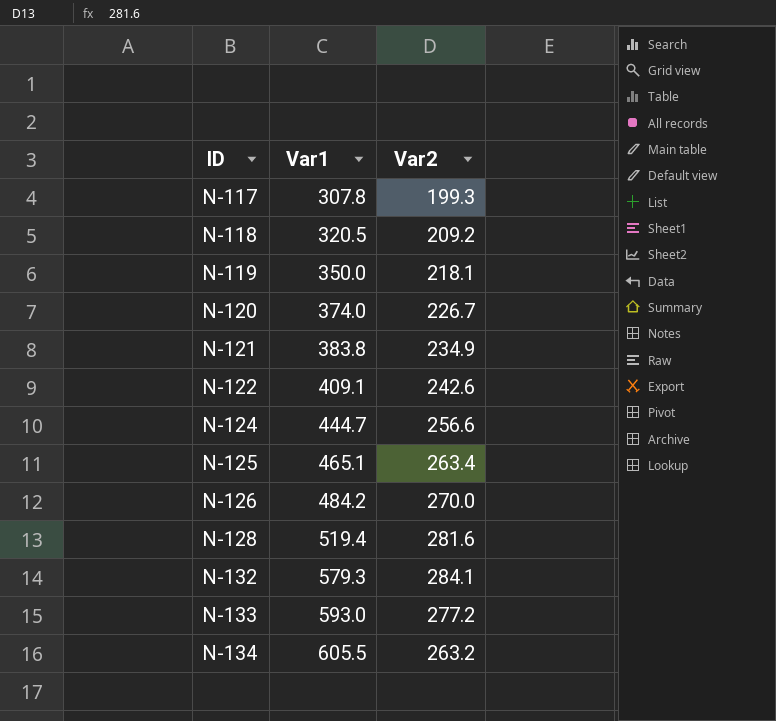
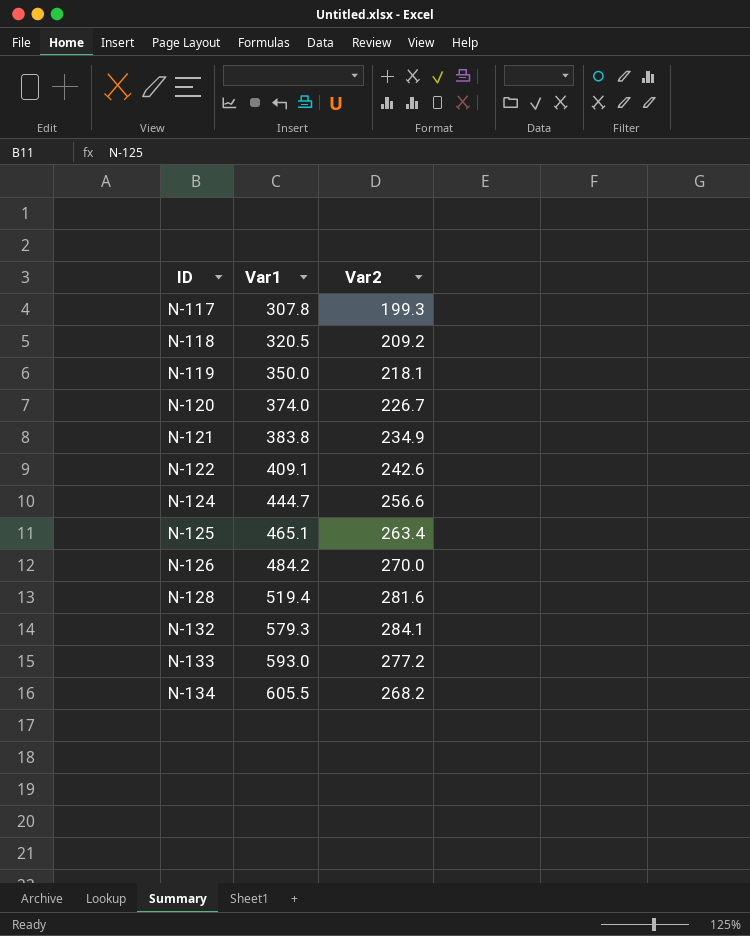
N-134 | Var2: 263.2 -> 268.2

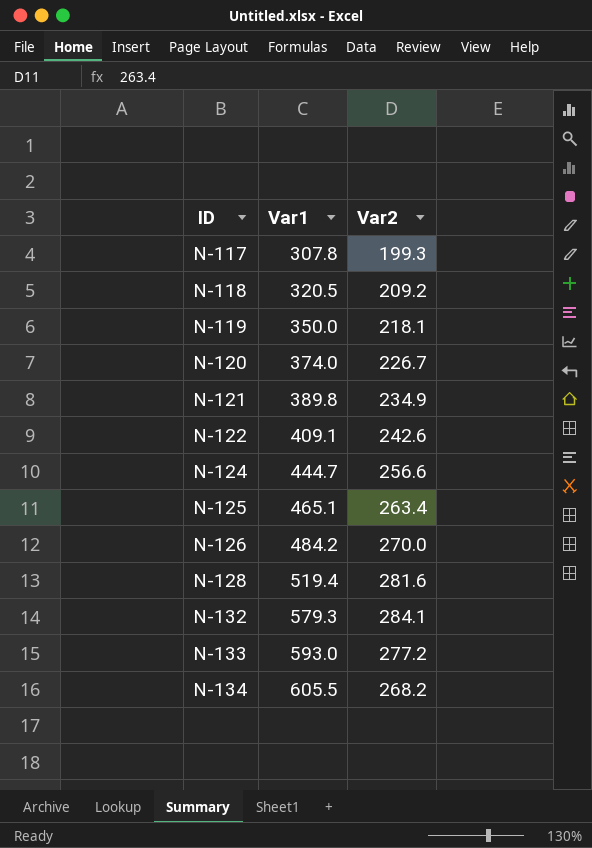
N-121 | Var1: 383.8 -> 389.8

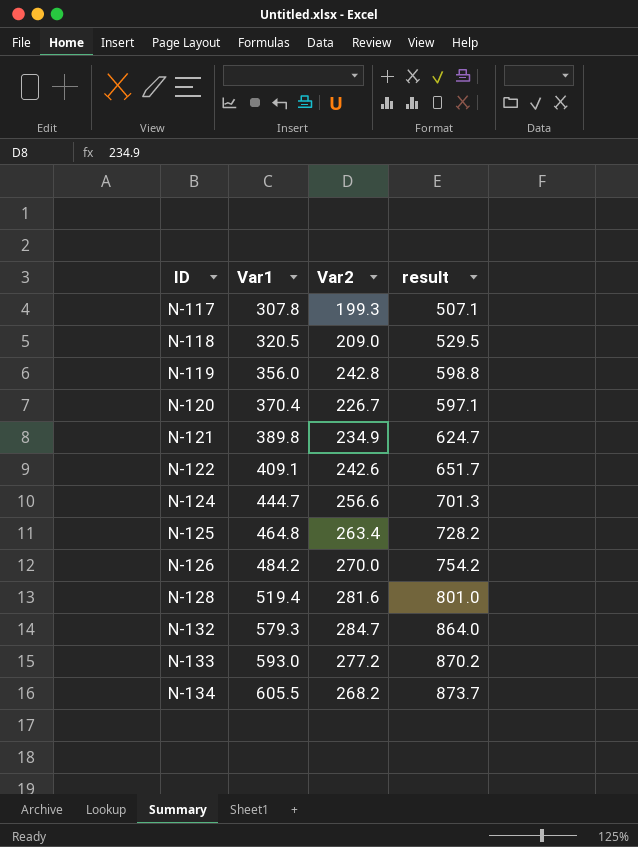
column result | formula: none -> [Var1] + [Var2]
N-118 | Var2: 209.2 -> 209.0
N-119 | Var1: 350.0 -> 356.0
N-119 | Var2: 218.1 -> 242.8
N-120 | Var1: 374.0 -> 370.4
N-125 | Var1: 465.1 -> 464.8
N-132 | Var2: 284.1 -> 284.7

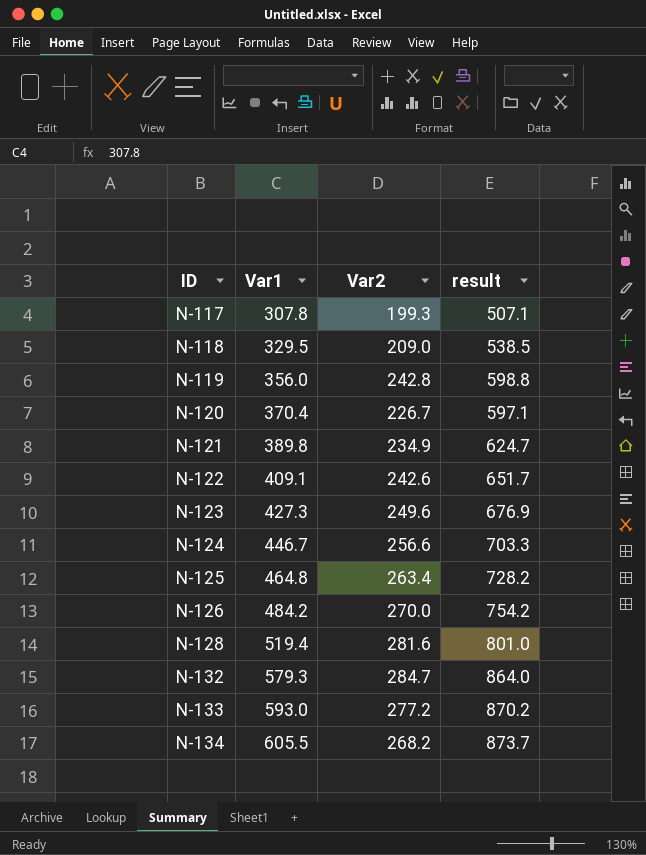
N-118 | Var1: 320.5 -> 329.5
N-118 | result: 529.5 -> 538.5
row N-123: none -> 427.3 | 249.6 | 676.9
N-124 | Var1: 444.7 -> 446.7
N-124 | result: 701.3 -> 703.3

